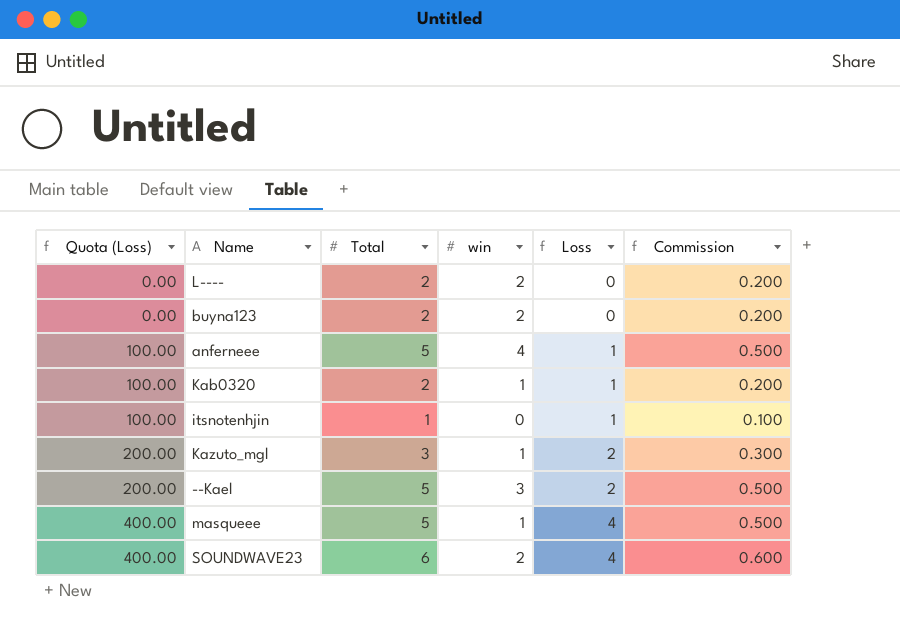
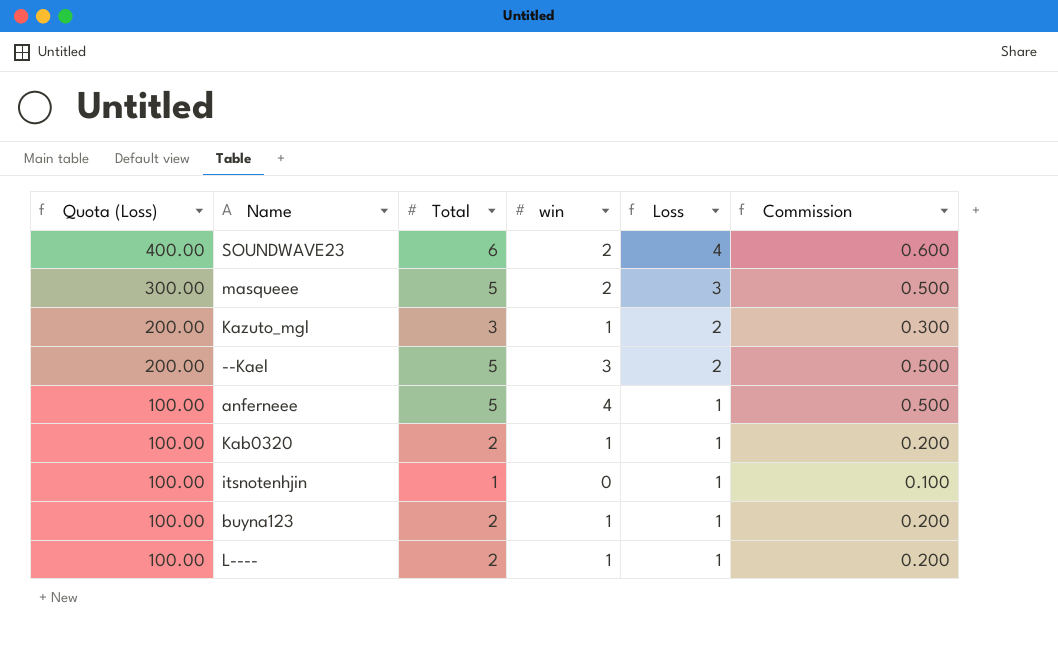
row order: Quota (Loss) ascending -> Quota (Loss) descending
masqueee | Quota (Loss): 400.00 -> 300.00
masqueee | win: 1 -> 2
masqueee | Loss: 4 -> 3
buyna123 | Quota (Loss): 0.00 -> 100.00
buyna123 | win: 2 -> 1
buyna123 | Loss: 0 -> 1
L---- | Quota (Loss): 0.00 -> 100.00
L---- | win: 2 -> 1
L---- | Loss: 0 -> 1

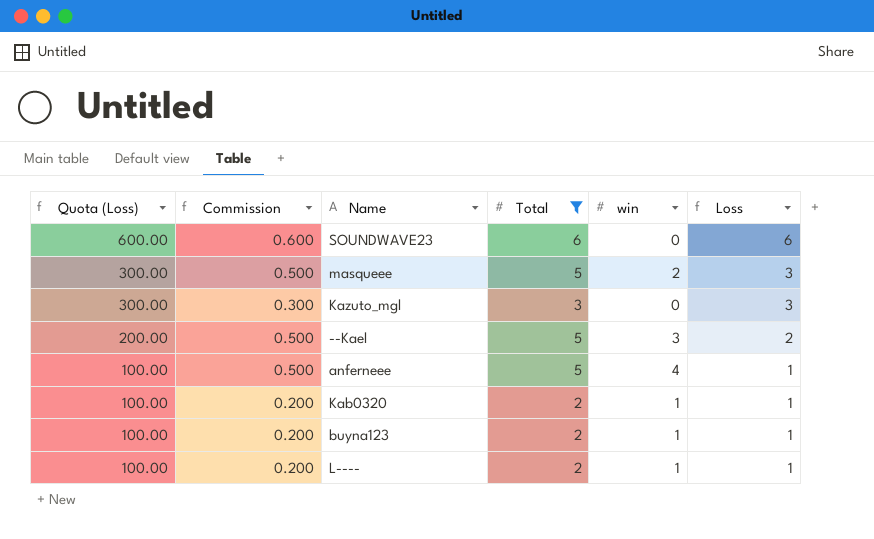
filter: none -> Total != 1
column Commission | position: 6 -> 2
SOUNDWAVE23 | Quota (Loss): 400.00 -> 600.00
SOUNDWAVE23 | win: 2 -> 0
SOUNDWAVE23 | Loss: 4 -> 6
Kazuto_mgl | Quota (Loss): 200.00 -> 300.00
Kazuto_mgl | win: 1 -> 0
Kazuto_mgl | Loss: 2 -> 3

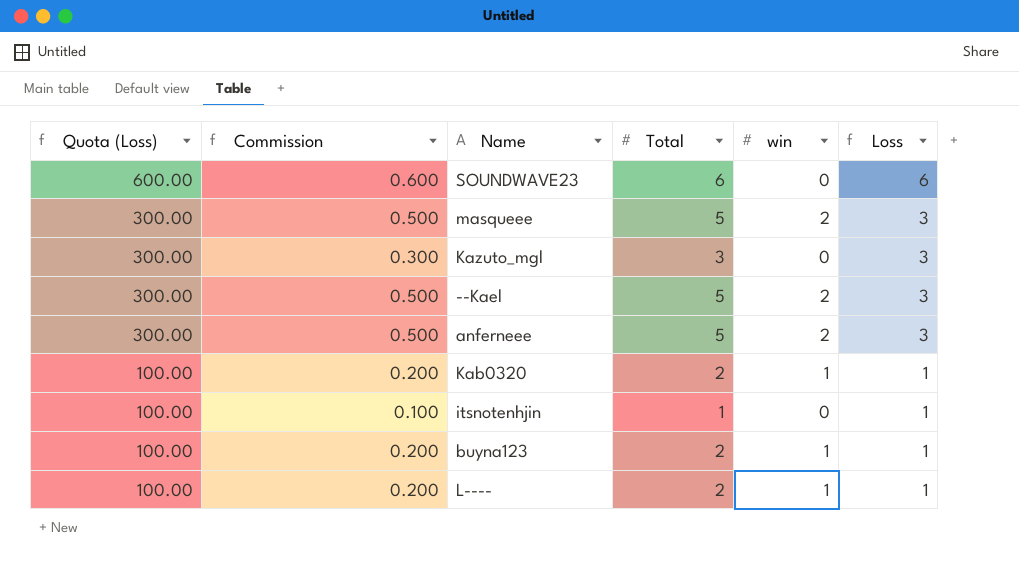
filter: Total != 1 -> none
--Kael | Quota (Loss): 200.00 -> 300.00
--Kael | win: 3 -> 2
--Kael | Loss: 2 -> 3
anferneee | Quota (Loss): 100.00 -> 300.00
anferneee | win: 4 -> 2
anferneee | Loss: 1 -> 3

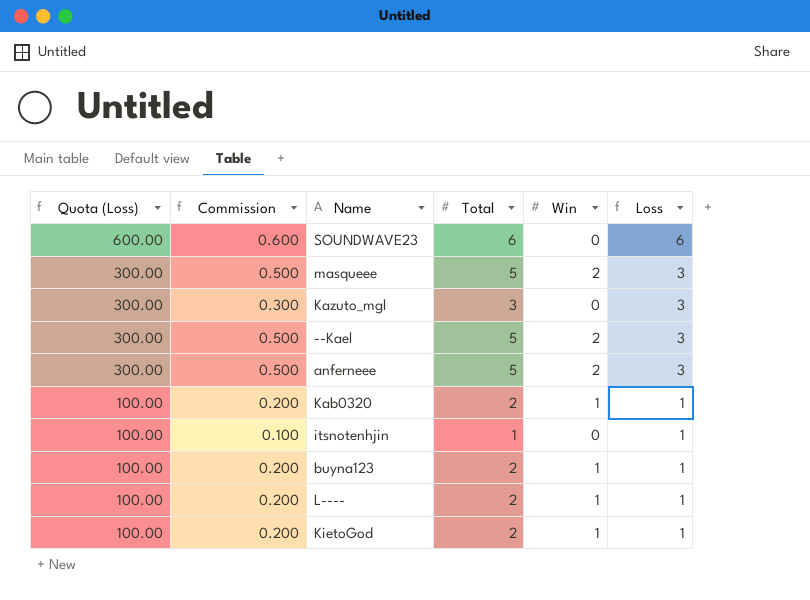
column name: win -> Win
row KietoGod: none -> 100.00 | 0.200 | 2 | 1 | 1

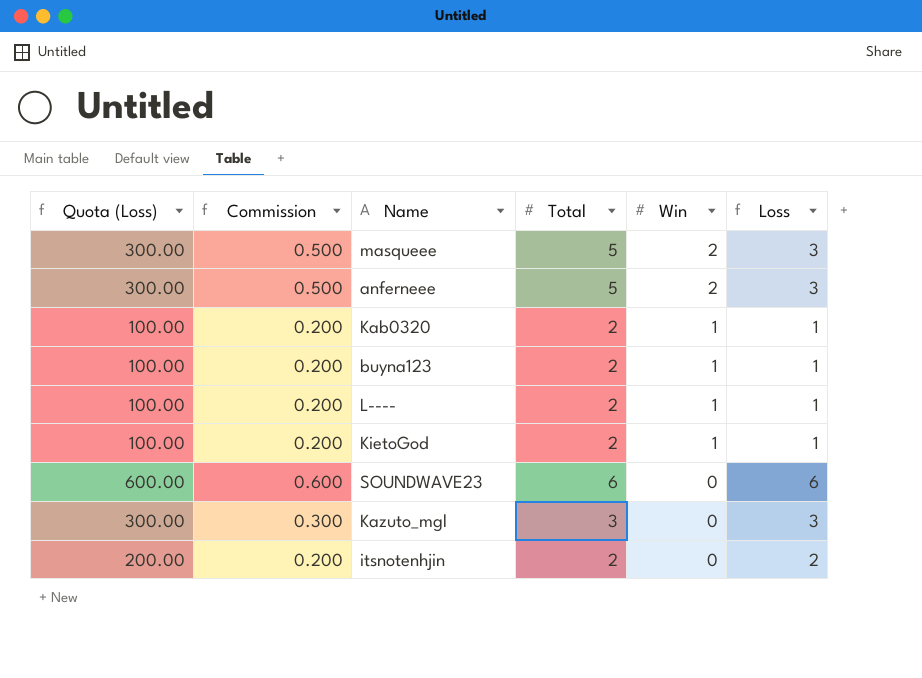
row order: Quota (Loss) descending -> Win descending
row --Kael: 300.00 | 0.500 | 5 | 2 | 3 -> none
itsnotenhjin | Quota (Loss): 100.00 -> 200.00
itsnotenhjin | Commission: 0.100 -> 0.200
itsnotenhjin | Total: 1 -> 2
itsnotenhjin | Loss: 1 -> 2

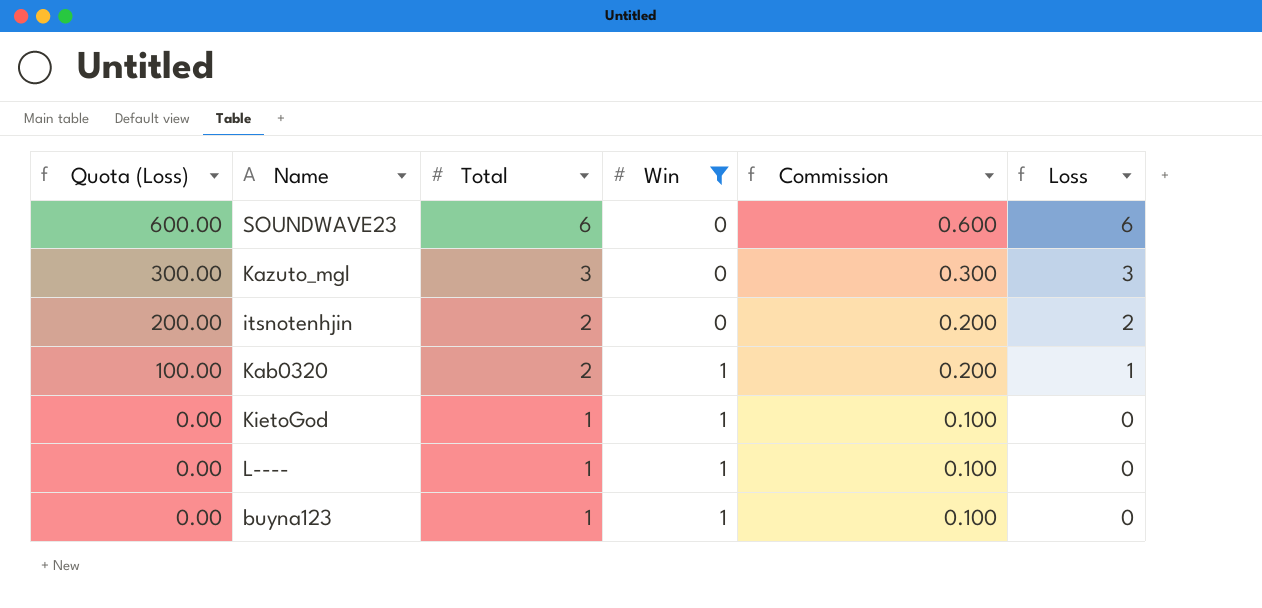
filter: none -> Win != 2
row order: Win descending -> Quota (Loss) descending
column Commission | position: 2 -> 5
KietoGod | Quota (Loss): 100.00 -> 0.00
KietoGod | Total: 2 -> 1
KietoGod | Commission: 0.200 -> 0.100
KietoGod | Loss: 1 -> 0
L---- | Quota (Loss): 100.00 -> 0.00
L---- | Total: 2 -> 1
L---- | Commission: 0.200 -> 0.100
L---- | Loss: 1 -> 0
buyna123 | Quota (Loss): 100.00 -> 0.00
buyna123 | Total: 2 -> 1
buyna123 | Commission: 0.200 -> 0.100
buyna123 | Loss: 1 -> 0

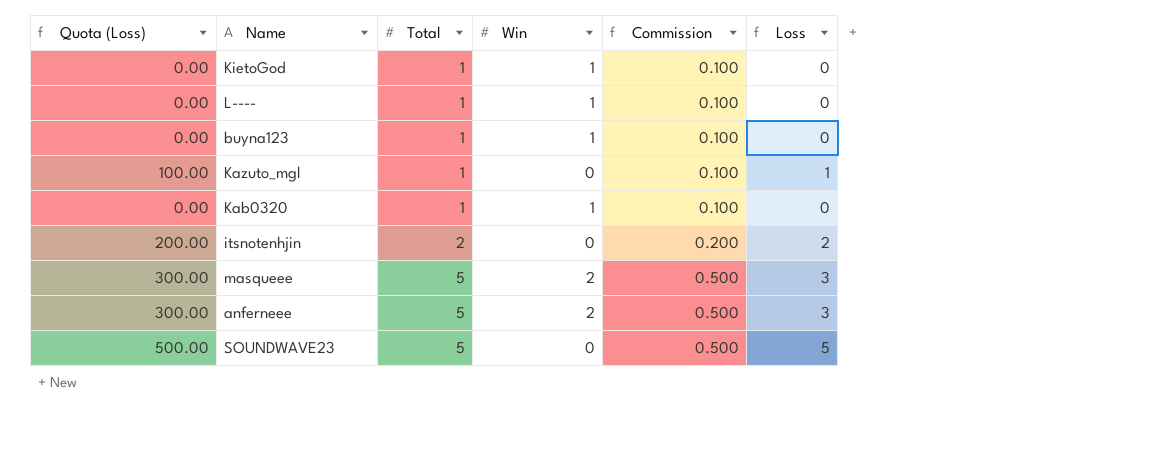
filter: Win != 2 -> none
row order: Quota (Loss) descending -> Total ascending
Kazuto_mgl | Quota (Loss): 300.00 -> 100.00
Kazuto_mgl | Total: 3 -> 1
Kazuto_mgl | Commission: 0.300 -> 0.100
Kazuto_mgl | Loss: 3 -> 1
Kab0320 | Quota (Loss): 100.00 -> 0.00
Kab0320 | Total: 2 -> 1
Kab0320 | Commission: 0.200 -> 0.100
Kab0320 | Loss: 1 -> 0
SOUNDWAVE23 | Quota (Loss): 600.00 -> 500.00
SOUNDWAVE23 | Total: 6 -> 5
SOUNDWAVE23 | Commission: 0.600 -> 0.500
SOUNDWAVE23 | Loss: 6 -> 5

